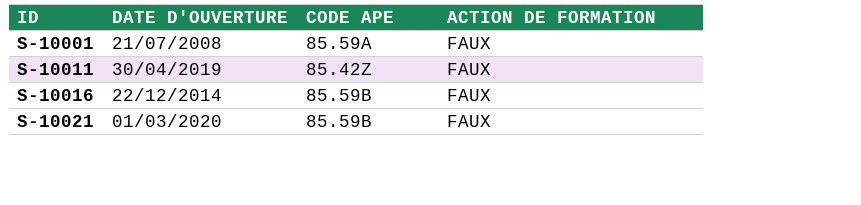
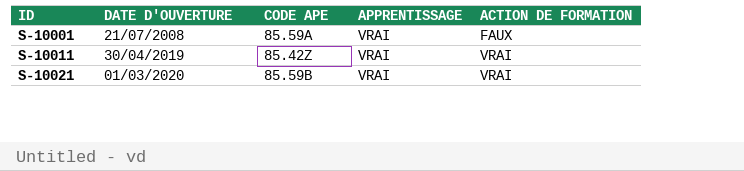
column APPRENTISSAGE | position: none -> 4
row S-10016: 22/12/2014 | 85.59B | FAUX -> none
S-10011 | ACTION DE FORMATION: FAUX -> VRAI
S-10021 | ACTION DE FORMATION: FAUX -> VRAI

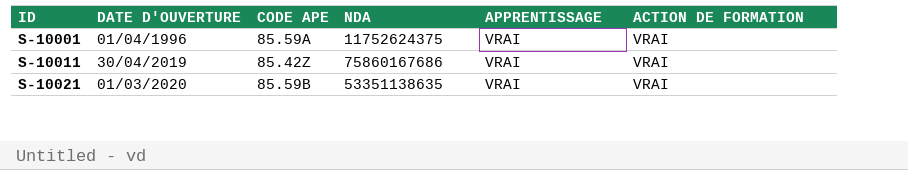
column NDA | position: none -> 4
S-10001 | DATE D'OUVERTURE: 21/07/2008 -> 01/04/1996
S-10001 | ACTION DE FORMATION: FAUX -> VRAI

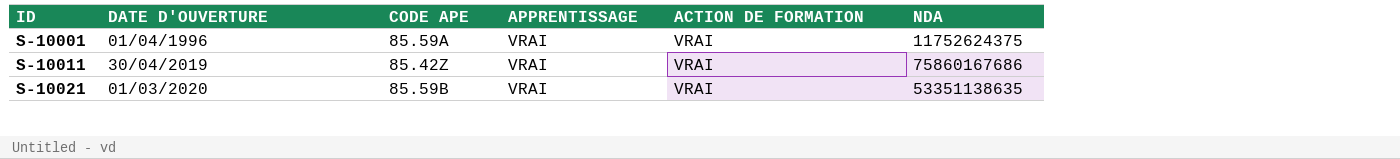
column NDA | position: 4 -> 6

